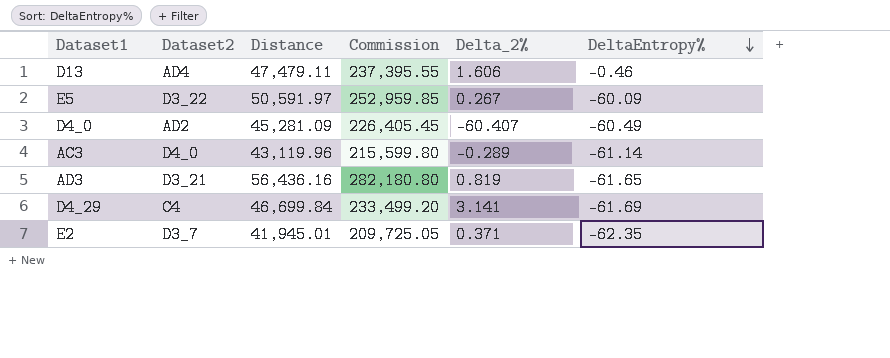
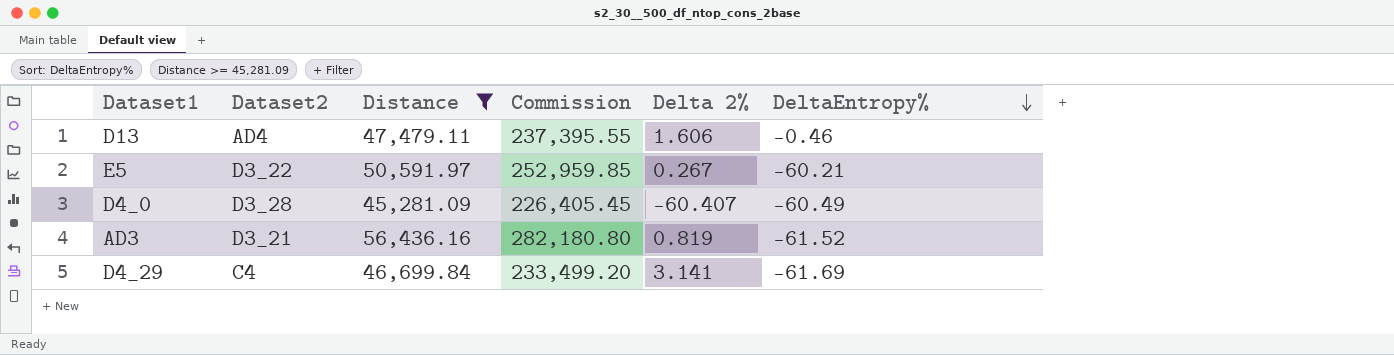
filter: none -> Distance >= 45,281.09
column name: Delta_2% -> Delta 2%
E5 | DeltaEntropy%: -60.09 -> -60.21
D4_0 | Dataset2: AD2 -> D3_28
AD3 | DeltaEntropy%: -61.65 -> -61.52

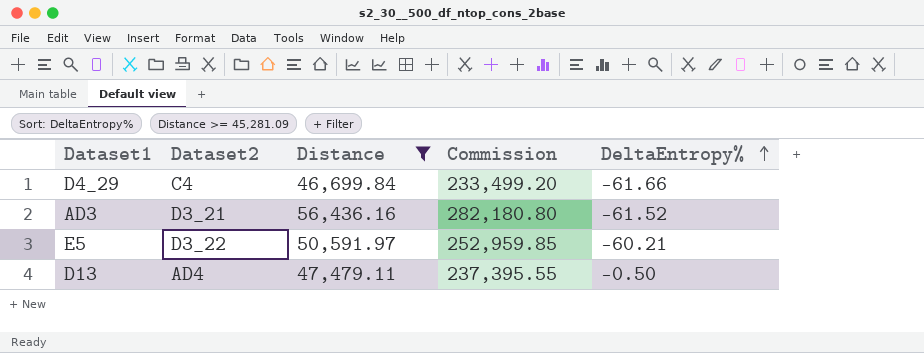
row order: DeltaEntropy% descending -> DeltaEntropy% ascending
column Delta 2% | position: 5 -> none
row D4_0: D3_28 | 45,281.09 | 226,405.45 | -60.407 | -60.49 -> none
D4_29 | DeltaEntropy%: -61.69 -> -61.66
D13 | DeltaEntropy%: -0.46 -> -0.50

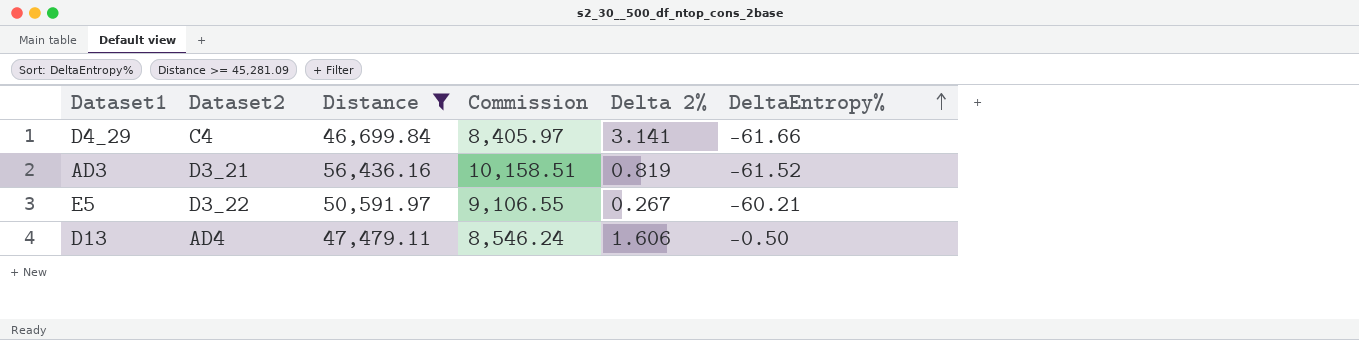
column Commission | formula: [Distance] * 5 -> [Distance] * 0.18
column Delta 2% | position: none -> 5

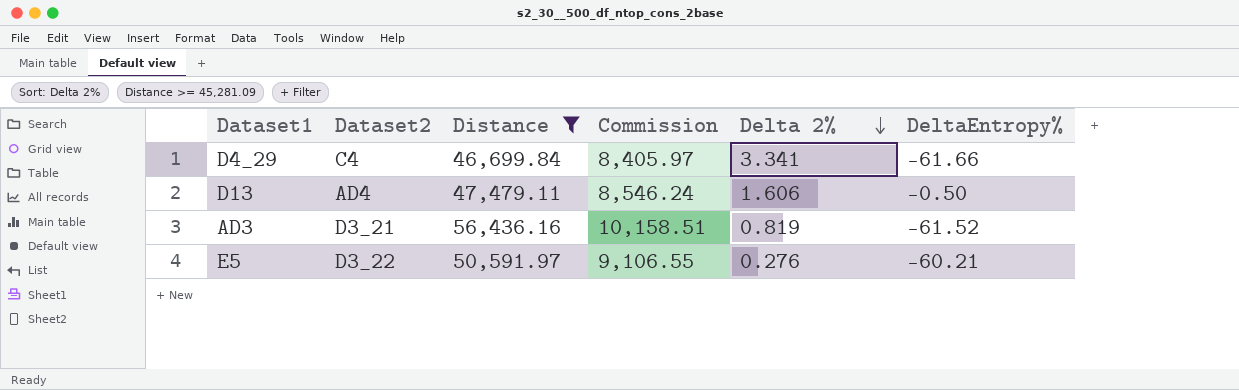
row order: DeltaEntropy% ascending -> Delta 2% descending
D4_29 | Delta 2%: 3.141 -> 3.341
E5 | Delta 2%: 0.267 -> 0.276

